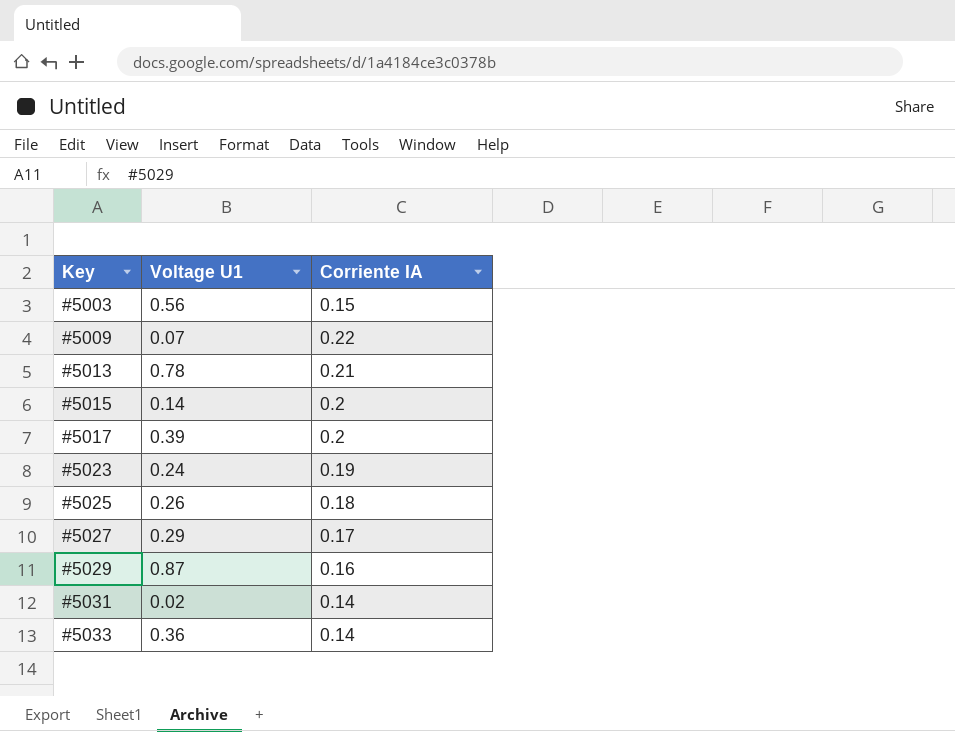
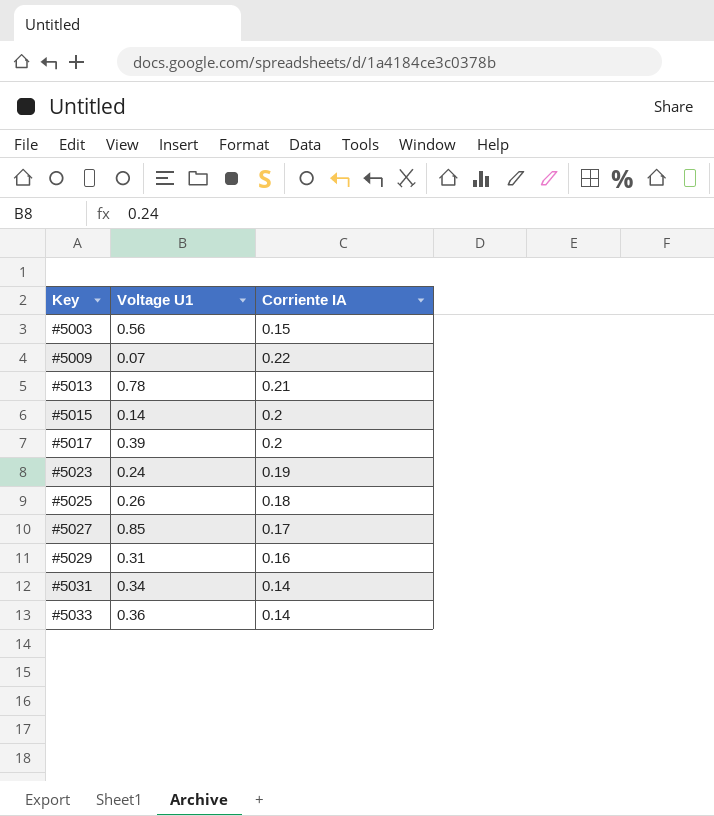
#5027 | Voltage U1: 0.29 -> 0.85
#5029 | Voltage U1: 0.87 -> 0.31
#5031 | Voltage U1: 0.02 -> 0.34

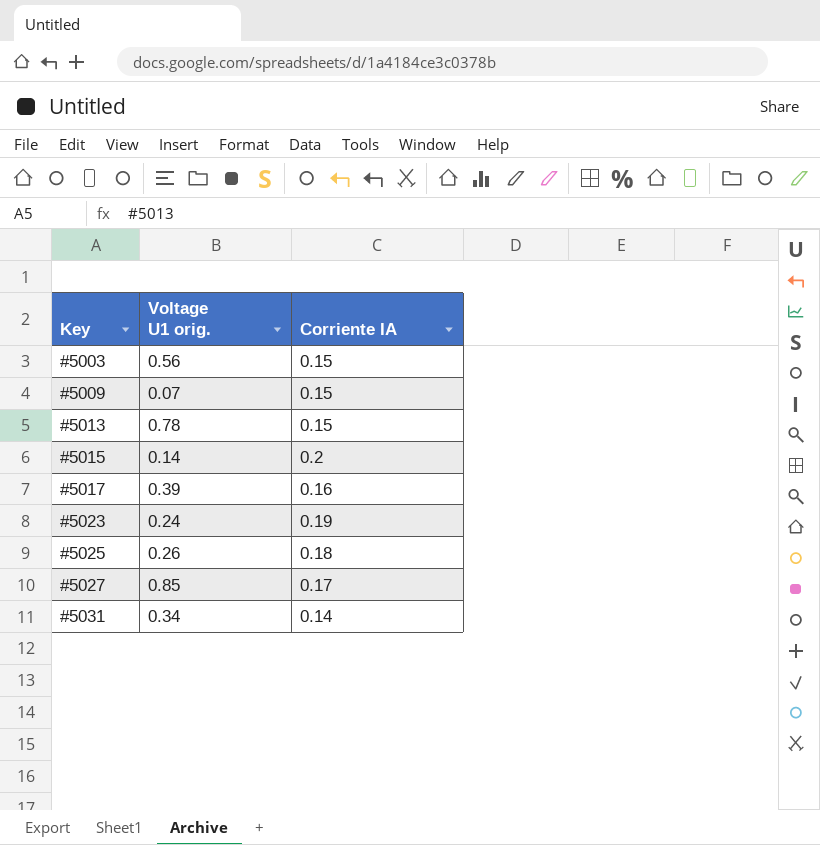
column name: Voltage U1 -> Voltage U1 orig.
row #5029: 0.31 | 0.16 -> none
row #5033: 0.36 | 0.14 -> none
#5009 | Corriente IA: 0.22 -> 0.15
#5013 | Corriente IA: 0.21 -> 0.15
#5017 | Corriente IA: 0.2 -> 0.16

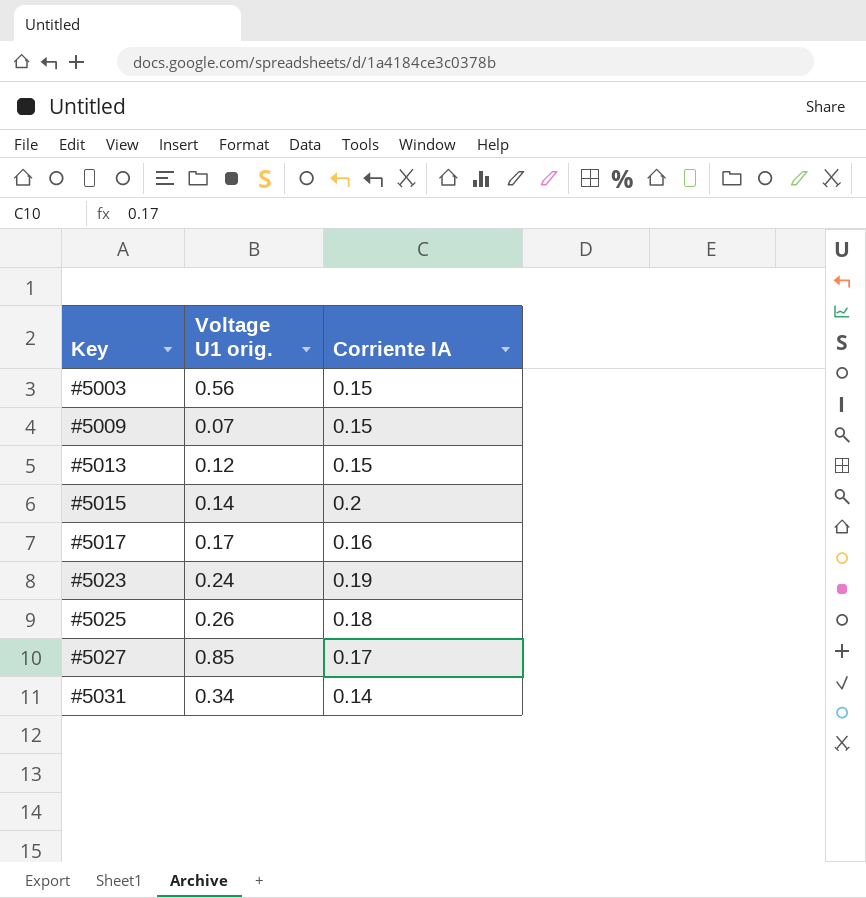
#5013 | Voltage U1 orig.: 0.78 -> 0.12
#5017 | Voltage U1 orig.: 0.39 -> 0.17

